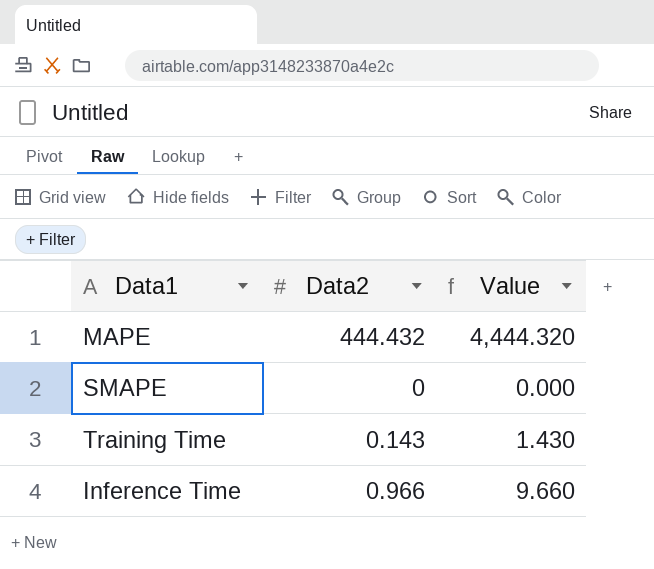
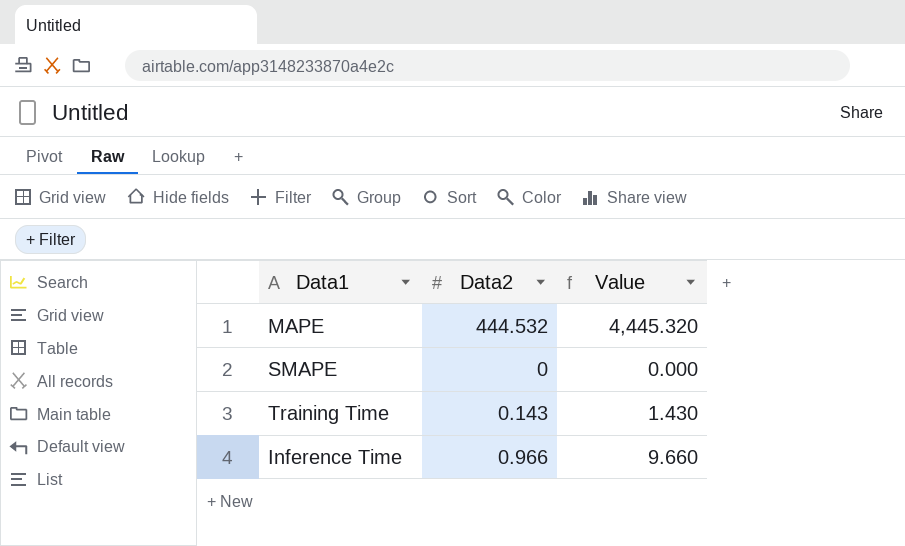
MAPE | Data2: 444.432 -> 444.532
MAPE | Value: 4,444.320 -> 4,445.320

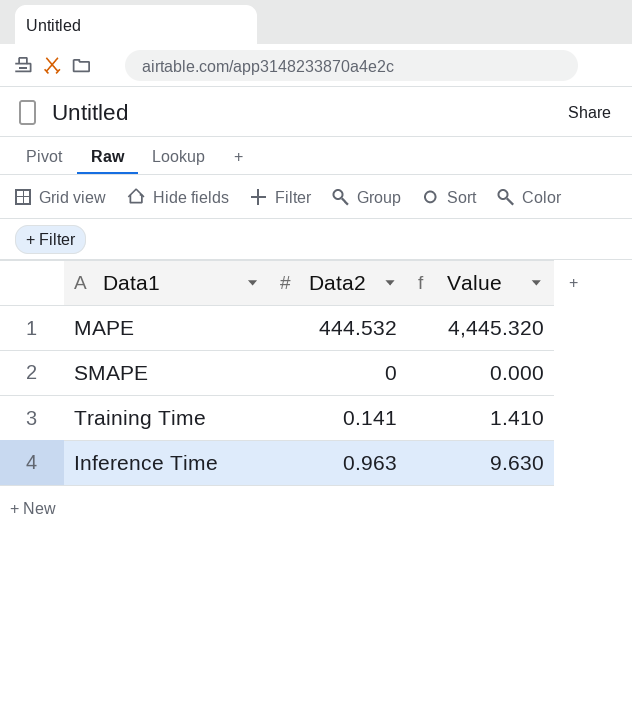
Training Time | Data2: 0.143 -> 0.141
Training Time | Value: 1.430 -> 1.410
Inference Time | Data2: 0.966 -> 0.963
Inference Time | Value: 9.660 -> 9.630

